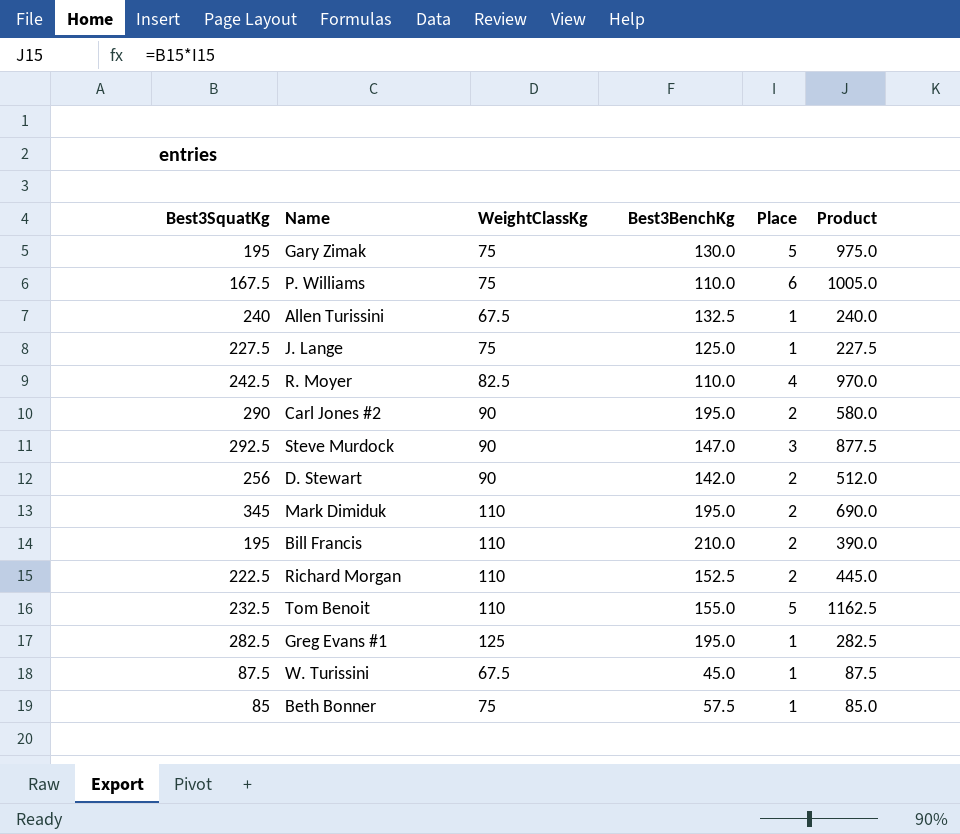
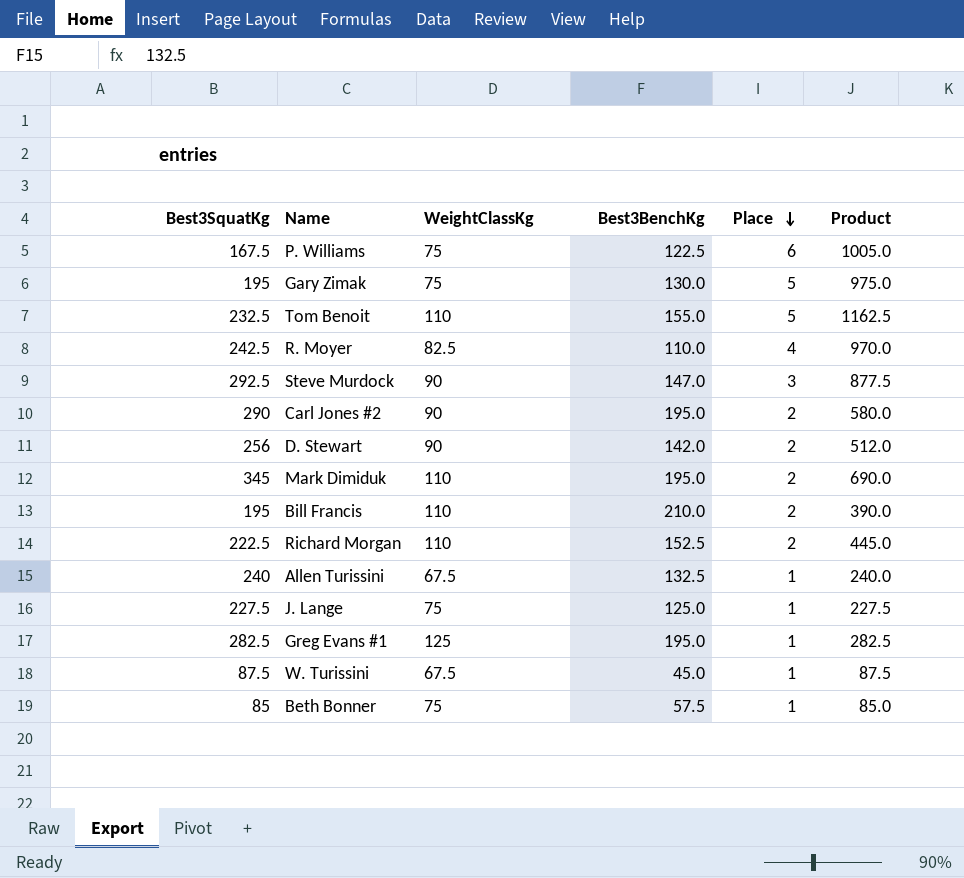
row order: none -> Place descending
P. Williams | Best3BenchKg: 110.0 -> 122.5

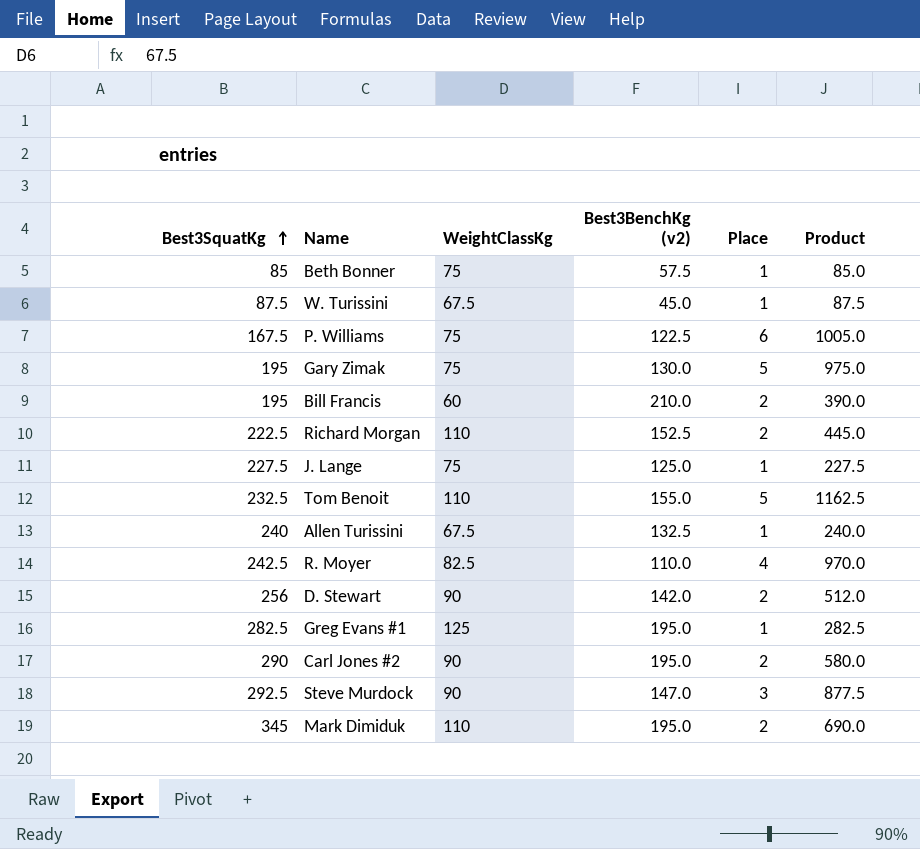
row order: Place descending -> Best3SquatKg ascending
column name: Best3BenchKg -> Best3BenchKg (v2)
Bill Francis | WeightClassKg: 110 -> 60

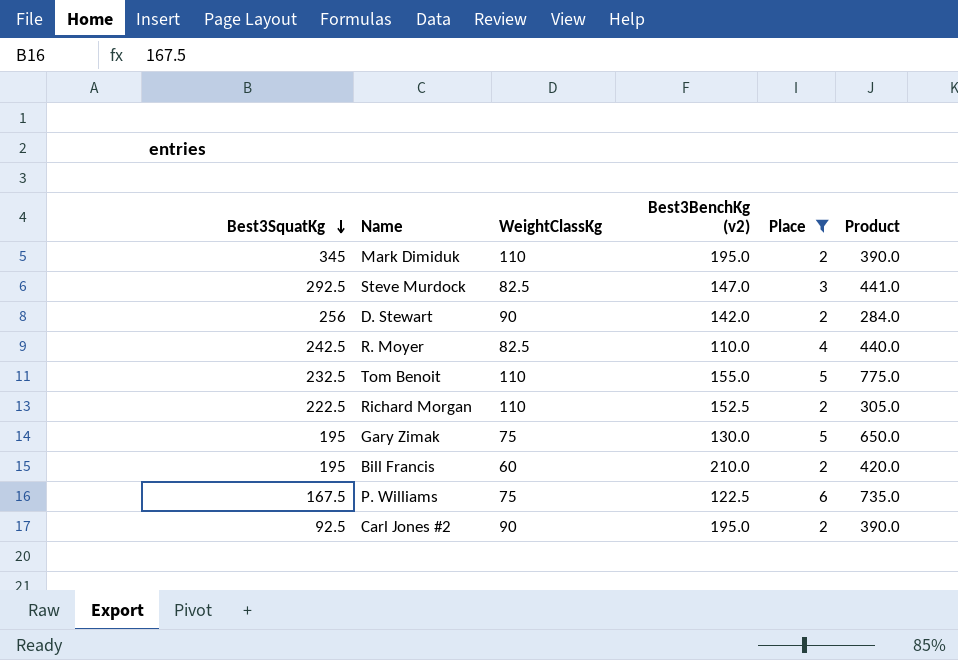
filter: none -> Place != 1
row order: Best3SquatKg ascending -> Best3SquatKg descending
column Product | formula: [Best3SquatKg] * [Place] -> [Best3BenchKg (v2)] * [Place]
Steve Murdock | WeightClassKg: 90 -> 82.5
Carl Jones #2 | Best3SquatKg: 290 -> 92.5

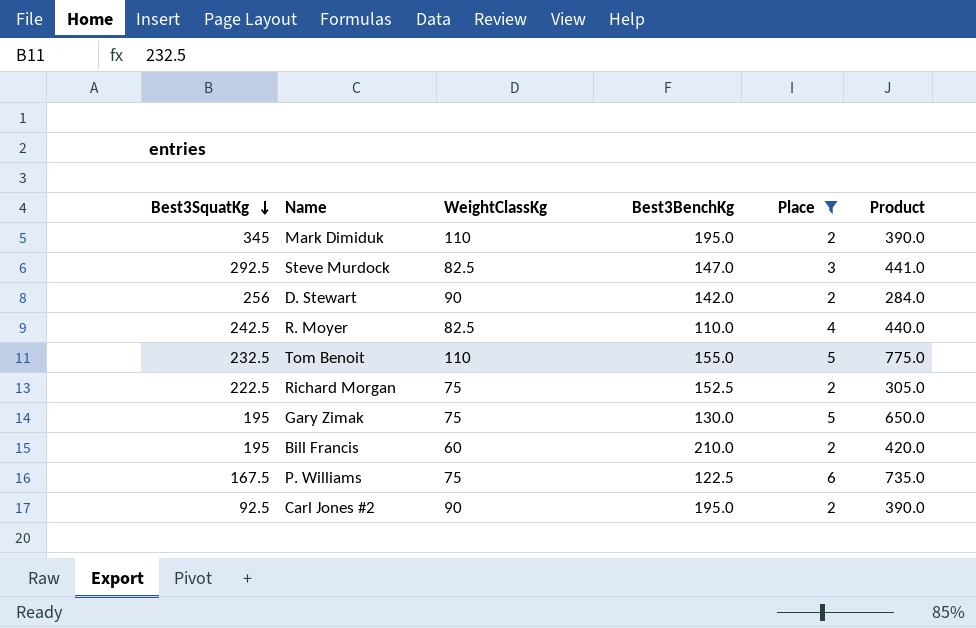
column name: Best3BenchKg (v2) -> Best3BenchKg
Richard Morgan | WeightClassKg: 110 -> 75

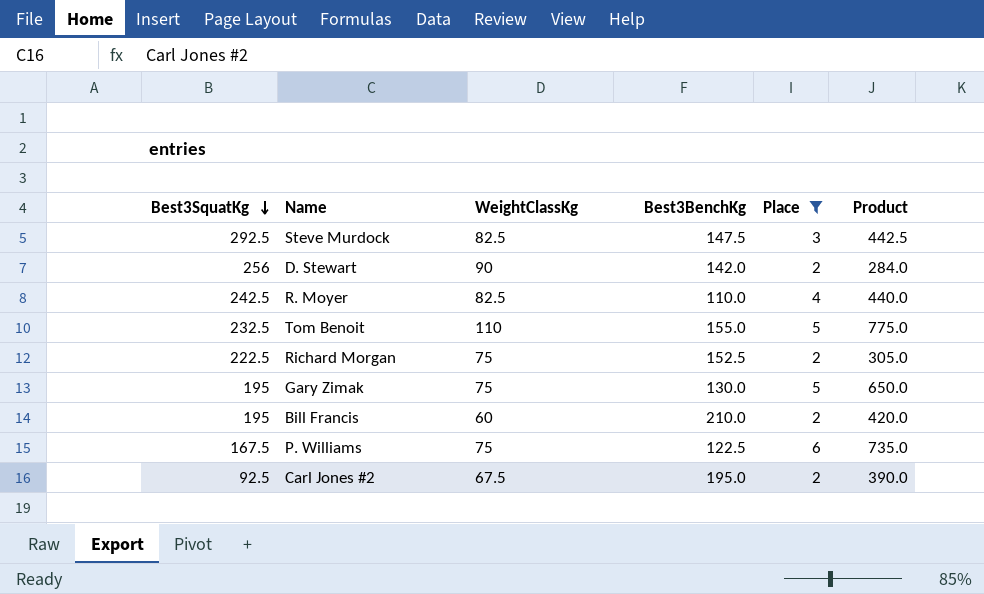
row Mark Dimiduk: 345 | 110 | 195.0 | 2 | 390.0 -> none
Steve Murdock | Best3BenchKg: 147.0 -> 147.5
Steve Murdock | Product: 441.0 -> 442.5
Carl Jones #2 | WeightClassKg: 90 -> 67.5

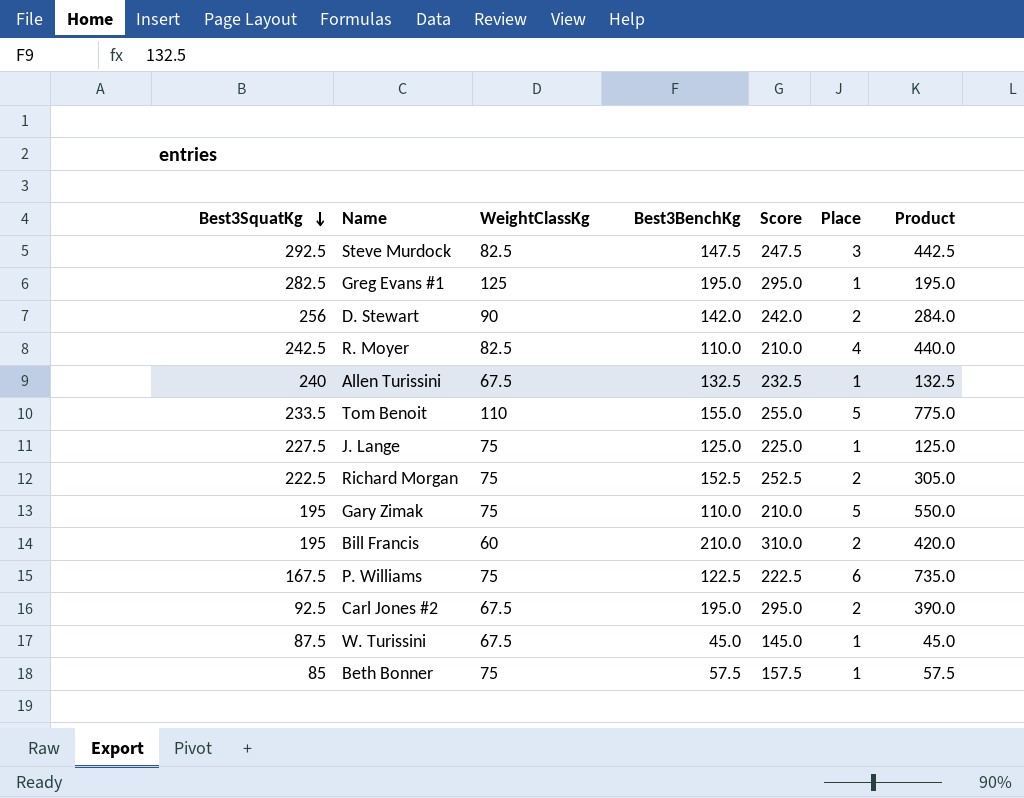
filter: Place != 1 -> none
column Score | formula: none -> [Best3BenchKg] + 100
Tom Benoit | Best3SquatKg: 232.5 -> 233.5
Gary Zimak | Best3BenchKg: 130.0 -> 110.0
Gary Zimak | Product: 650.0 -> 550.0

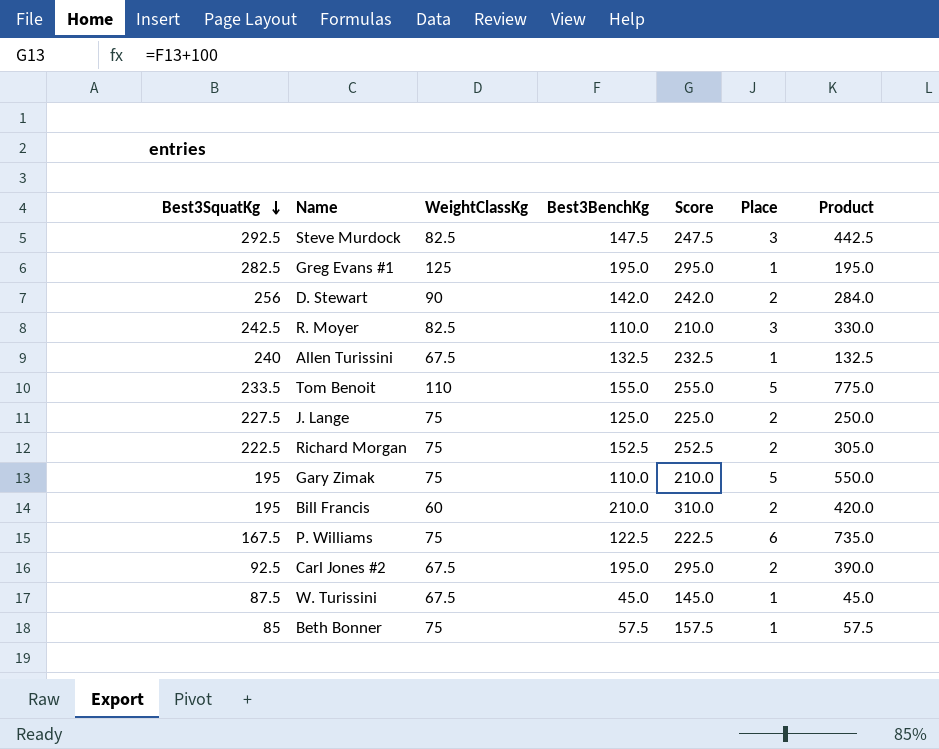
R. Moyer | Place: 4 -> 3
R. Moyer | Product: 440.0 -> 330.0
J. Lange | Place: 1 -> 2
J. Lange | Product: 125.0 -> 250.0

